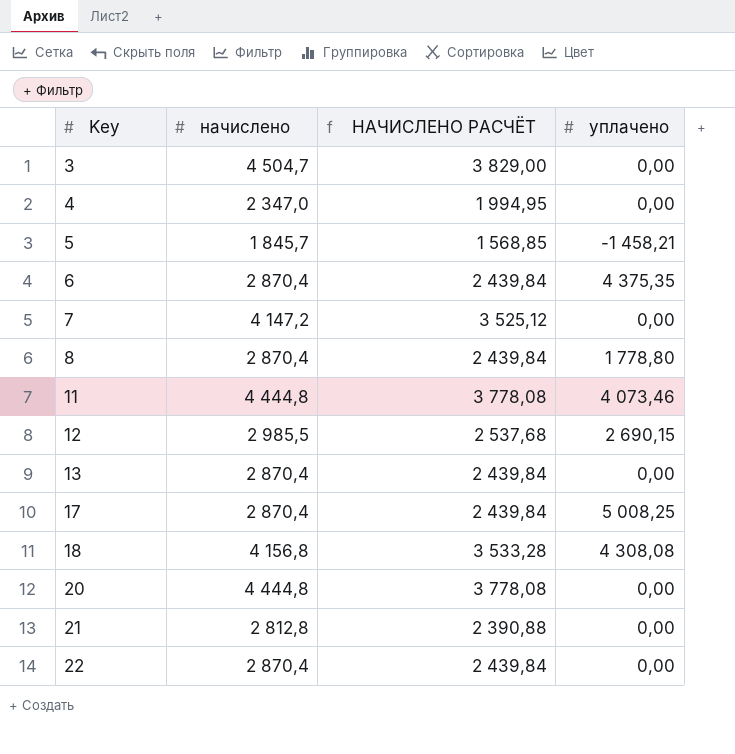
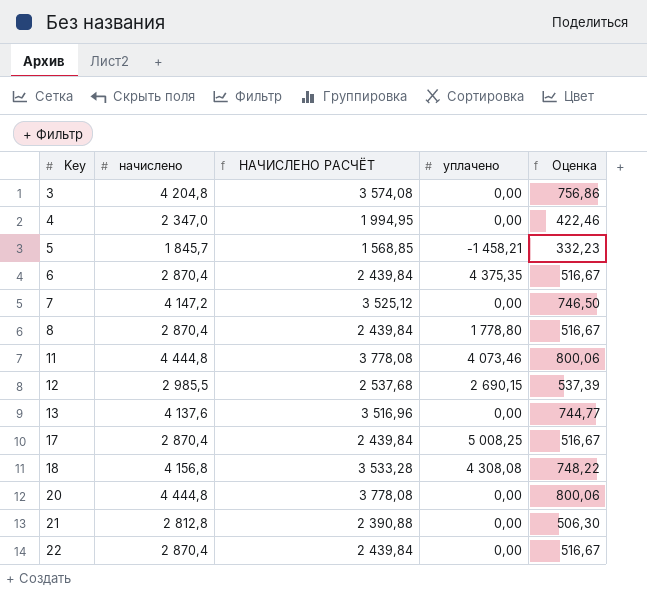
column Оценка | formula: none -> [начислено] * 0,18
3 | начислено: 4 504,7 -> 4 204,8
3 | НАЧИСЛЕНО РАСЧЁТ: 3 829,00 -> 3 574,08
13 | начислено: 2 870,4 -> 4 137,6
13 | НАЧИСЛЕНО РАСЧЁТ: 2 439,84 -> 3 516,96

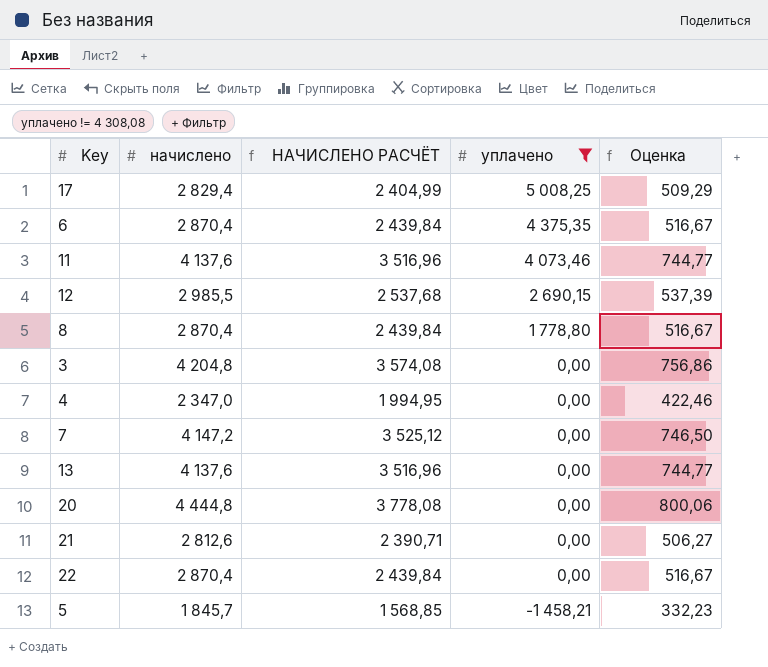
filter: none -> уплачено != 4 308,08
row order: Key ascending -> уплачено descending
17 | начислено: 2 870,4 -> 2 829,4
17 | НАЧИСЛЕНО РАСЧЁТ: 2 439,84 -> 2 404,99
17 | Оценка: 516,67 -> 509,29
11 | начислено: 4 444,8 -> 4 137,6
11 | НАЧИСЛЕНО РАСЧЁТ: 3 778,08 -> 3 516,96
11 | Оценка: 800,06 -> 744,77
21 | начислено: 2 812,8 -> 2 812,6
21 | НАЧИСЛЕНО РАСЧЁТ: 2 390,88 -> 2 390,71
21 | Оценка: 506,30 -> 506,27

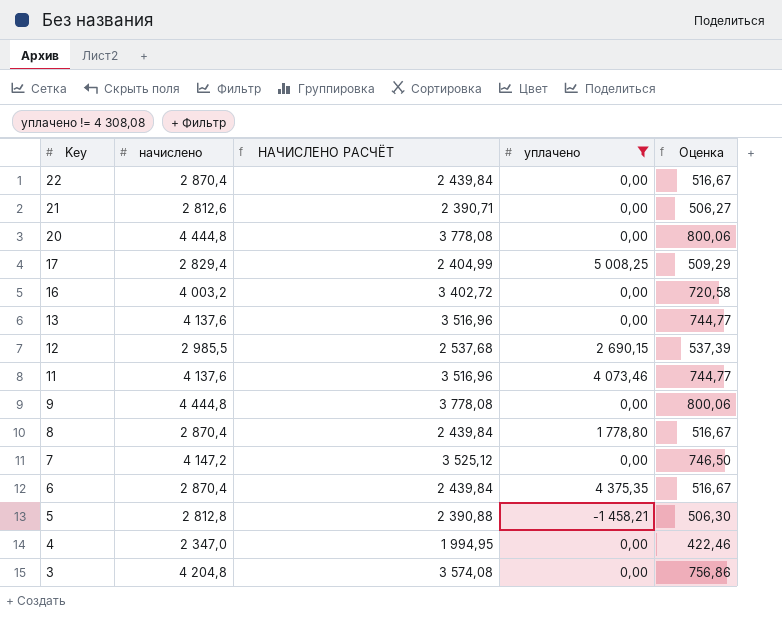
row order: уплачено descending -> Key descending
row 16: none -> 4 003,2 | 3 402,72 | 0,00 | 720,58
row 9: none -> 4 444,8 | 3 778,08 | 0,00 | 800,06
5 | начислено: 1 845,7 -> 2 812,8
5 | НАЧИСЛЕНО РАСЧЁТ: 1 568,85 -> 2 390,88
5 | Оценка: 332,23 -> 506,30

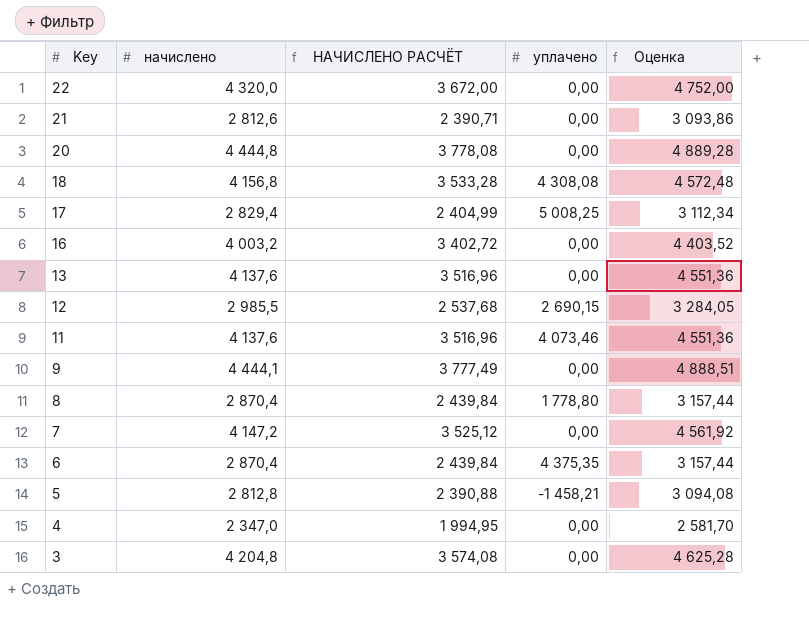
filter: уплачено != 4 308,08 -> none
column Оценка | formula: [начислено] * 0,18 -> [начислено] * 1,1
22 | начислено: 2 870,4 -> 4 320,0
22 | НАЧИСЛЕНО РАСЧЁТ: 2 439,84 -> 3 672,00
9 | начислено: 4 444,8 -> 4 444,1
9 | НАЧИСЛЕНО РАСЧЁТ: 3 778,08 -> 3 777,49

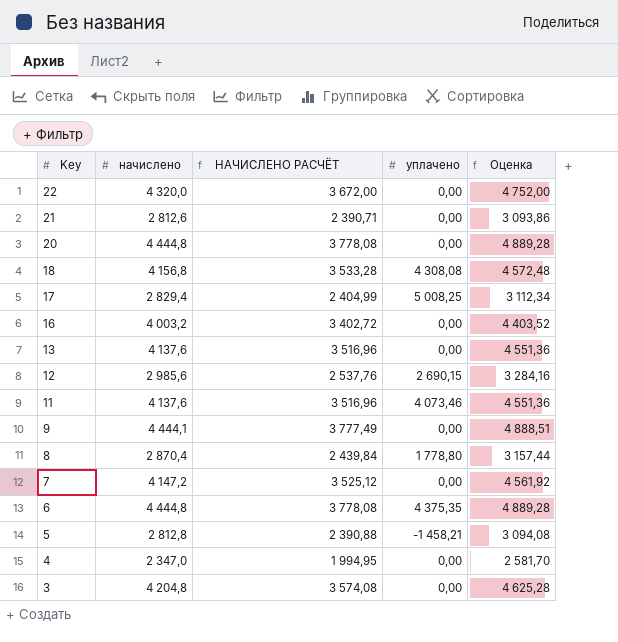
12 | начислено: 2 985,5 -> 2 985,6
12 | НАЧИСЛЕНО РАСЧЁТ: 2 537,68 -> 2 537,76
12 | Оценка: 3 284,05 -> 3 284,16
6 | начислено: 2 870,4 -> 4 444,8
6 | НАЧИСЛЕНО РАСЧЁТ: 2 439,84 -> 3 778,08
6 | Оценка: 3 157,44 -> 4 889,28

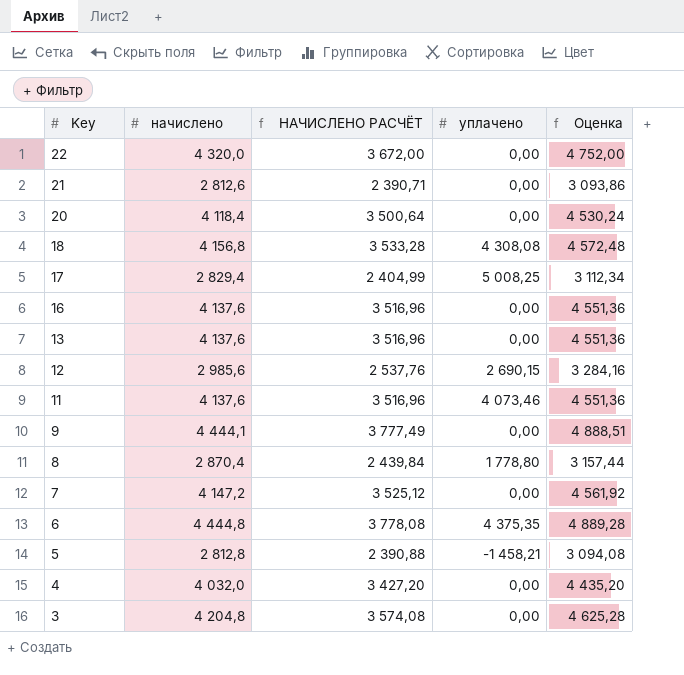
20 | начислено: 4 444,8 -> 4 118,4
20 | НАЧИСЛЕНО РАСЧЁТ: 3 778,08 -> 3 500,64
20 | Оценка: 4 889,28 -> 4 530,24
16 | начислено: 4 003,2 -> 4 137,6
16 | НАЧИСЛЕНО РАСЧЁТ: 3 402,72 -> 3 516,96
16 | Оценка: 4 403,52 -> 4 551,36
4 | начислено: 2 347,0 -> 4 032,0
4 | НАЧИСЛЕНО РАСЧЁТ: 1 994,95 -> 3 427,20
4 | Оценка: 2 581,70 -> 4 435,20

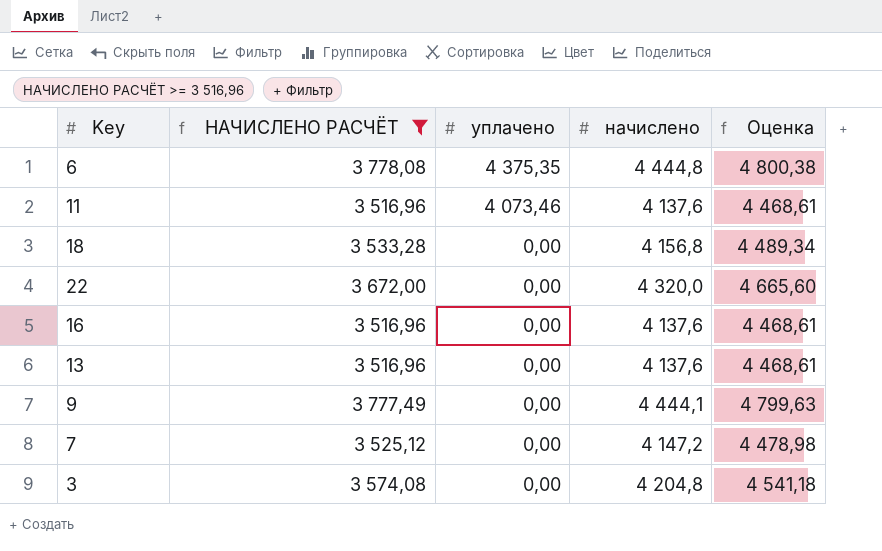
filter: none -> НАЧИСЛЕНО РАСЧЁТ >= 3 516,96
row order: Key descending -> уплачено descending
column начислено | position: 2 -> 4
column Оценка | formula: [начислено] * 1,1 -> [начислено] * 1,08
18 | уплачено: 4 308,08 -> 0,00

